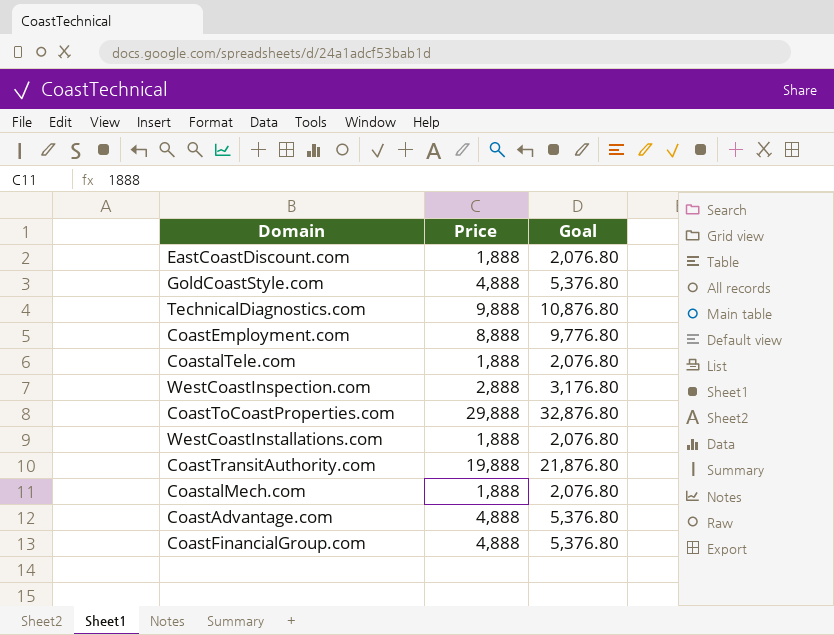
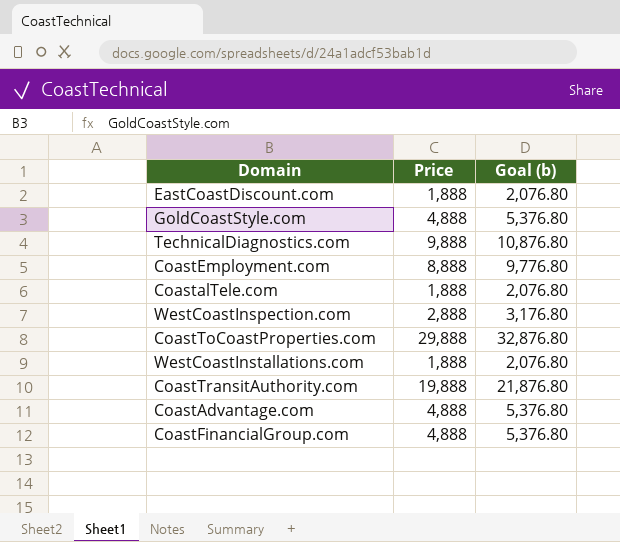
column name: Goal -> Goal (b)
row CoastalMech.com: 1,888 | 2,076.80 -> none

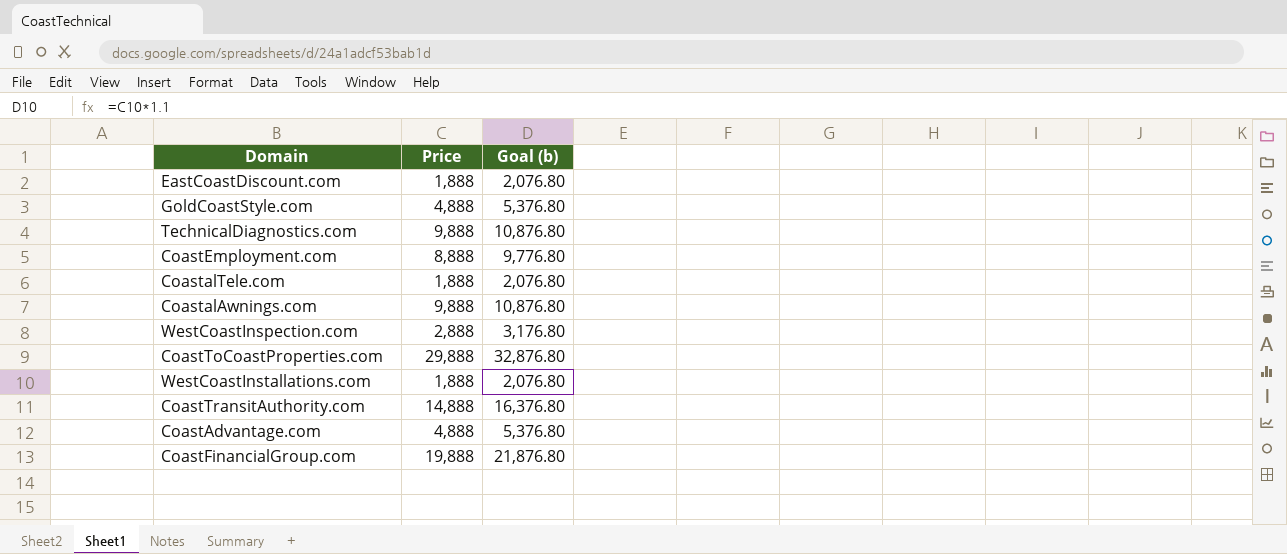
row CoastalAwnings.com: none -> 9,888 | 10,876.80
CoastTransitAuthority.com | Price: 19,888 -> 14,888
CoastTransitAuthority.com | Goal (b): 21,876.80 -> 16,376.80
CoastFinancialGroup.com | Price: 4,888 -> 19,888
CoastFinancialGroup.com | Goal (b): 5,376.80 -> 21,876.80

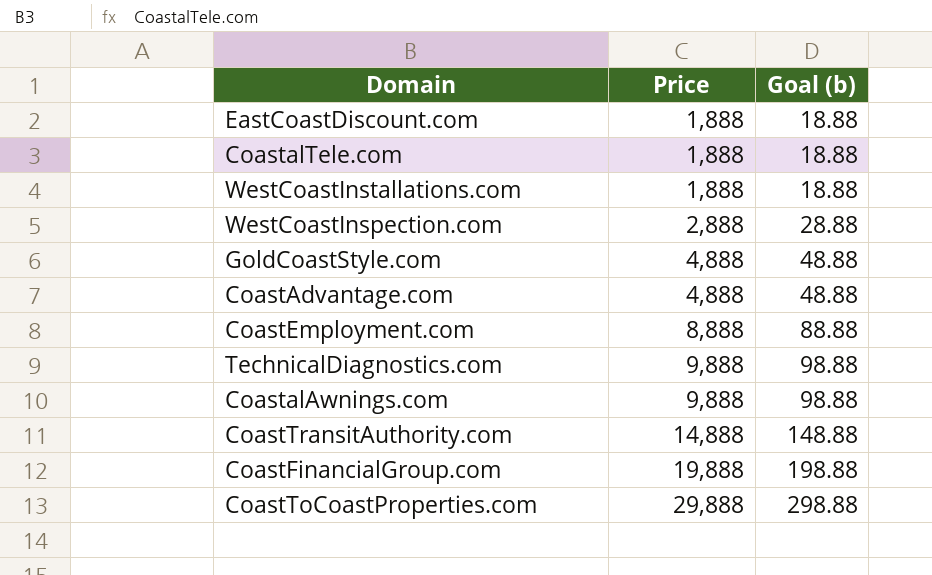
row order: none -> Price ascending
column Goal (b) | formula: [Price] * 1.1 -> [Price] * 0.01

